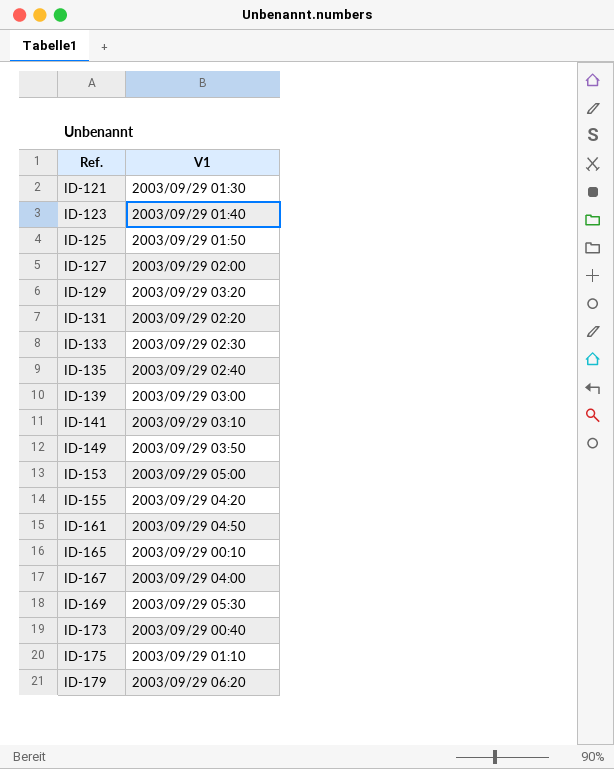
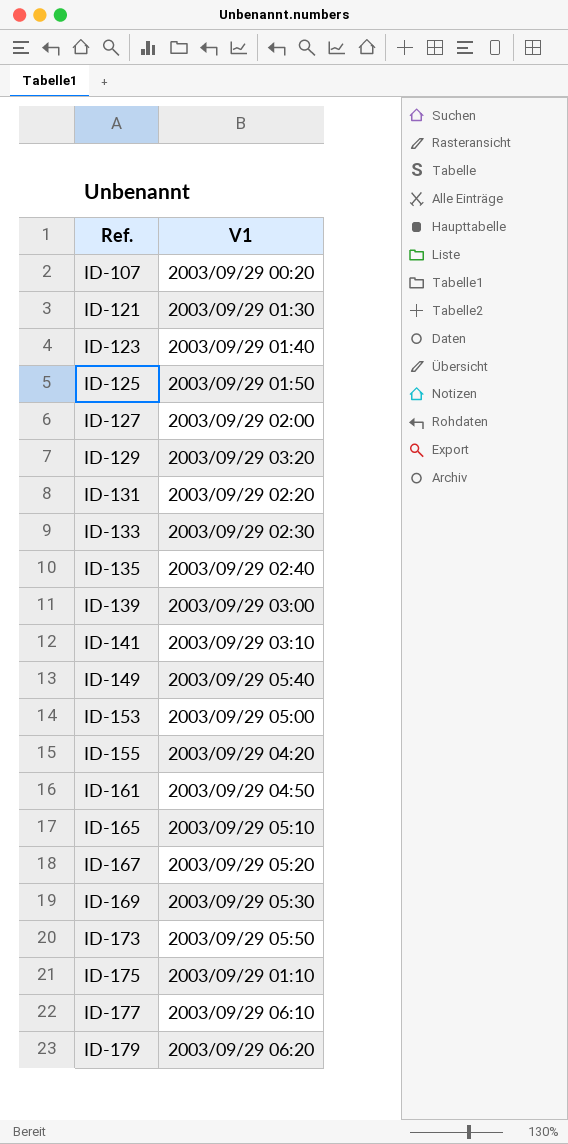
row ID-107: none -> 2003/09/29 00:20
ID-149 | V1: 2003/09/29 03:50 -> 2003/09/29 05:40
ID-165 | V1: 2003/09/29 00:10 -> 2003/09/29 05:10
ID-167 | V1: 2003/09/29 04:00 -> 2003/09/29 05:20
ID-173 | V1: 2003/09/29 00:40 -> 2003/09/29 05:50
row ID-177: none -> 2003/09/29 06:10

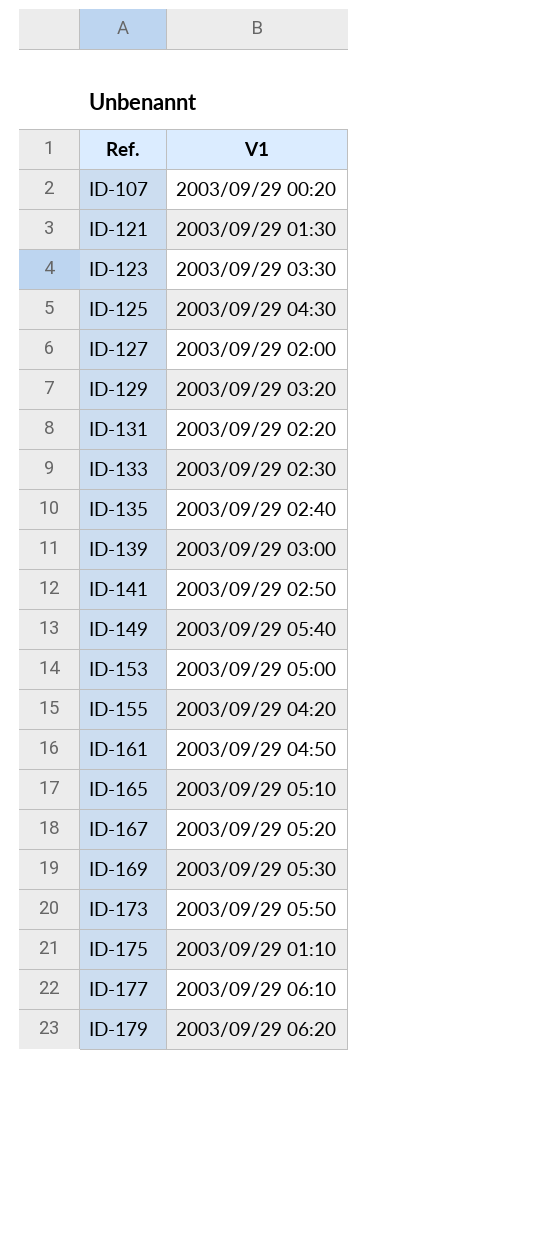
ID-123 | V1: 2003/09/29 01:40 -> 2003/09/29 03:30
ID-125 | V1: 2003/09/29 01:50 -> 2003/09/29 04:30
ID-141 | V1: 2003/09/29 03:10 -> 2003/09/29 02:50

